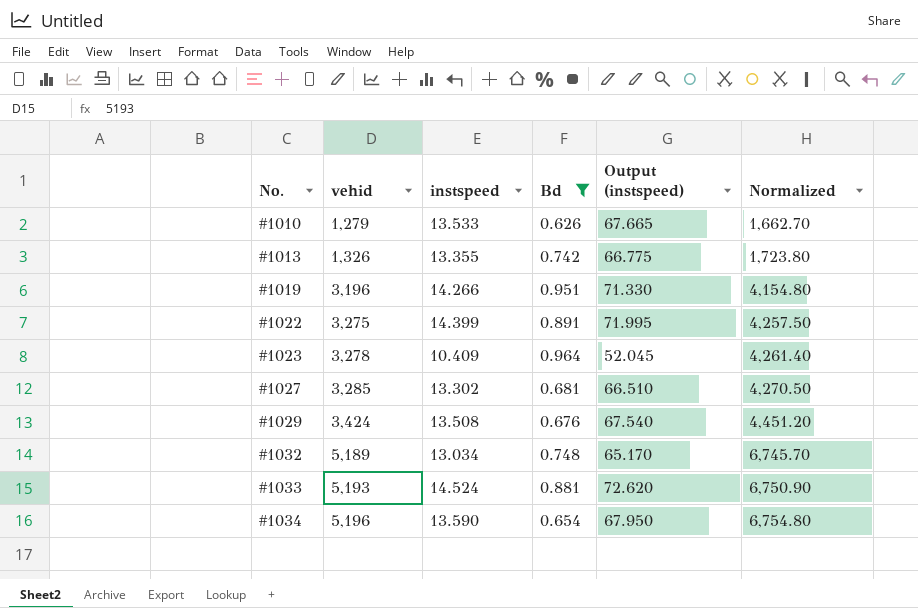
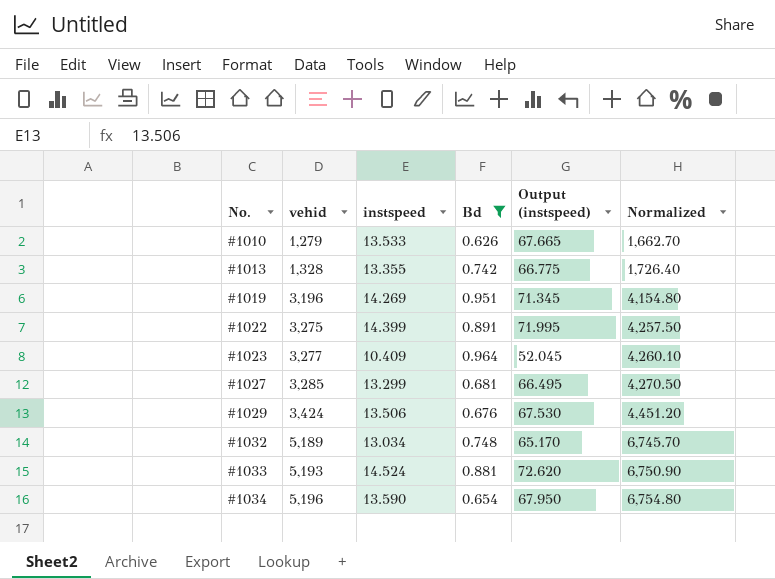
#1013 | vehid: 1,326 -> 1,328
#1013 | Normalized: 1,723.80 -> 1,726.40
#1019 | instspeed: 14.266 -> 14.269
#1019 | Output (instspeed): 71.330 -> 71.345
#1023 | vehid: 3,278 -> 3,277
#1023 | Normalized: 4,261.40 -> 4,260.10
#1027 | instspeed: 13.302 -> 13.299
#1027 | Output (instspeed): 66.510 -> 66.495
#1029 | instspeed: 13.508 -> 13.506
#1029 | Output (instspeed): 67.540 -> 67.530

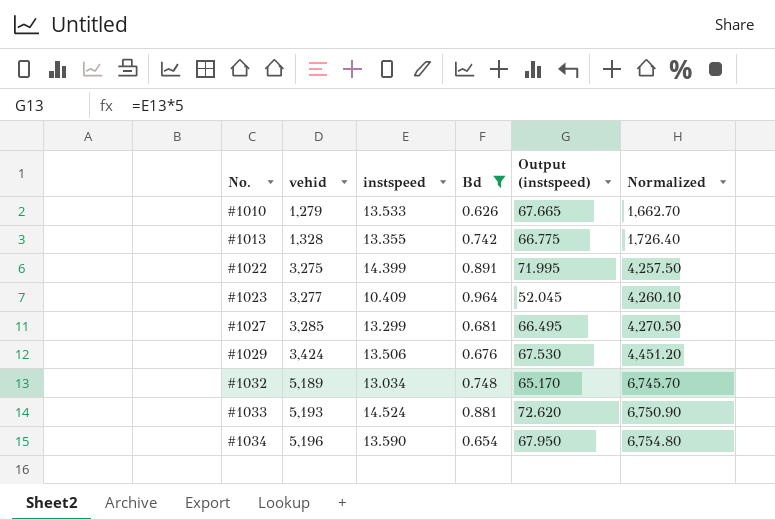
row #1019: 3,196 | 14.269 | 0.951 | 71.345 | 4,154.80 -> none

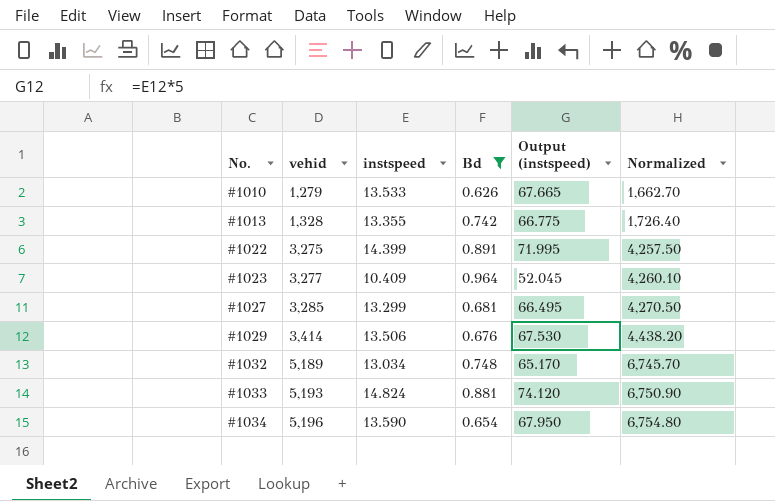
#1029 | vehid: 3,424 -> 3,414
#1029 | Normalized: 4,451.20 -> 4,438.20
#1033 | instspeed: 14.524 -> 14.824
#1033 | Output (instspeed): 72.620 -> 74.120

